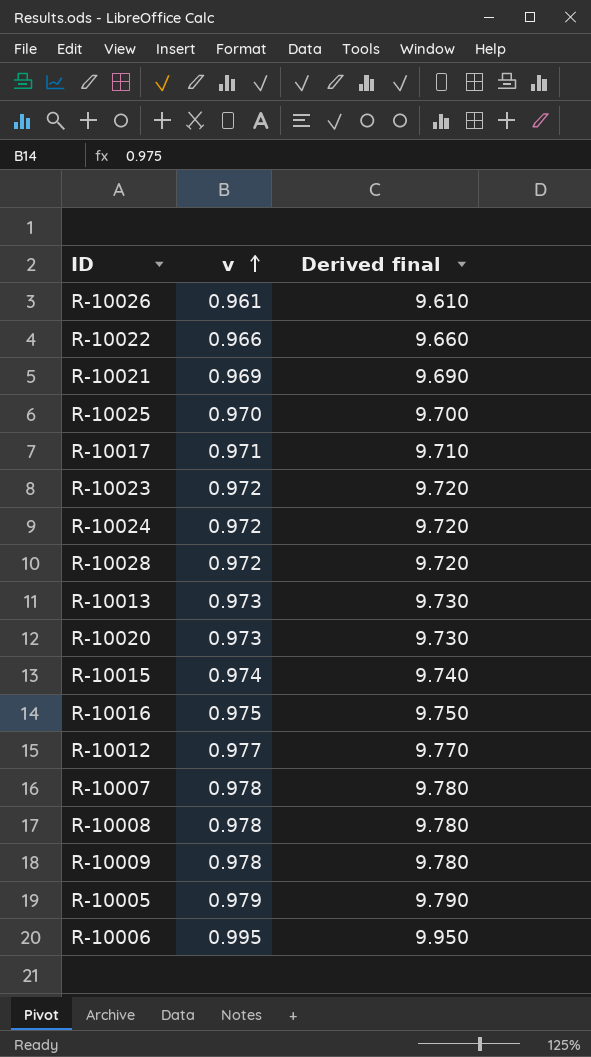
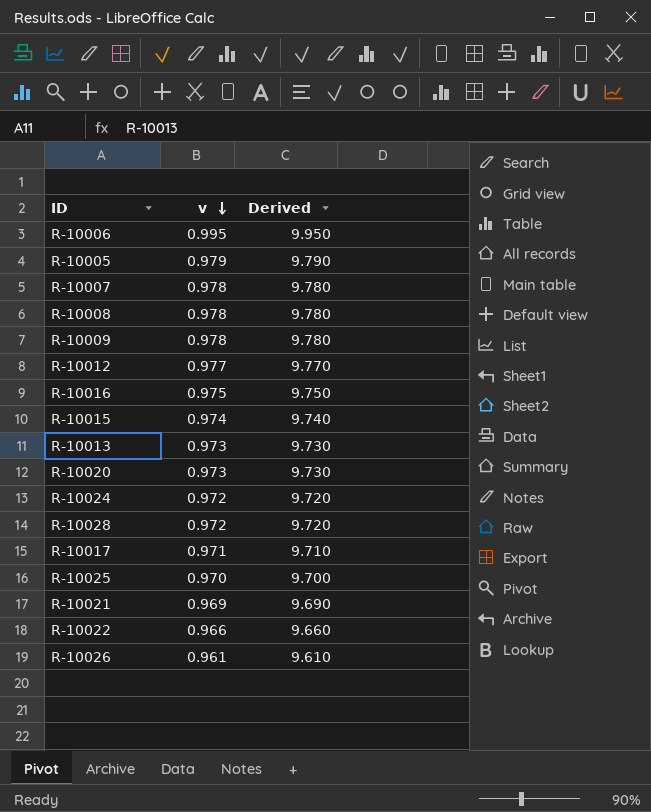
row order: v ascending -> v descending
column name: Derived final -> Derived
row R-10023: 0.972 | 9.720 -> none

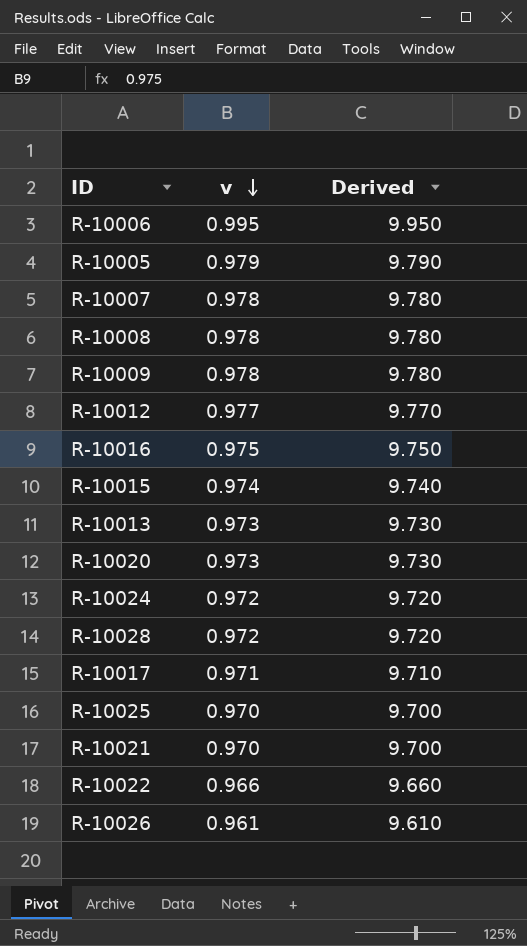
R-10021 | v: 0.969 -> 0.970
R-10021 | Derived: 9.690 -> 9.700

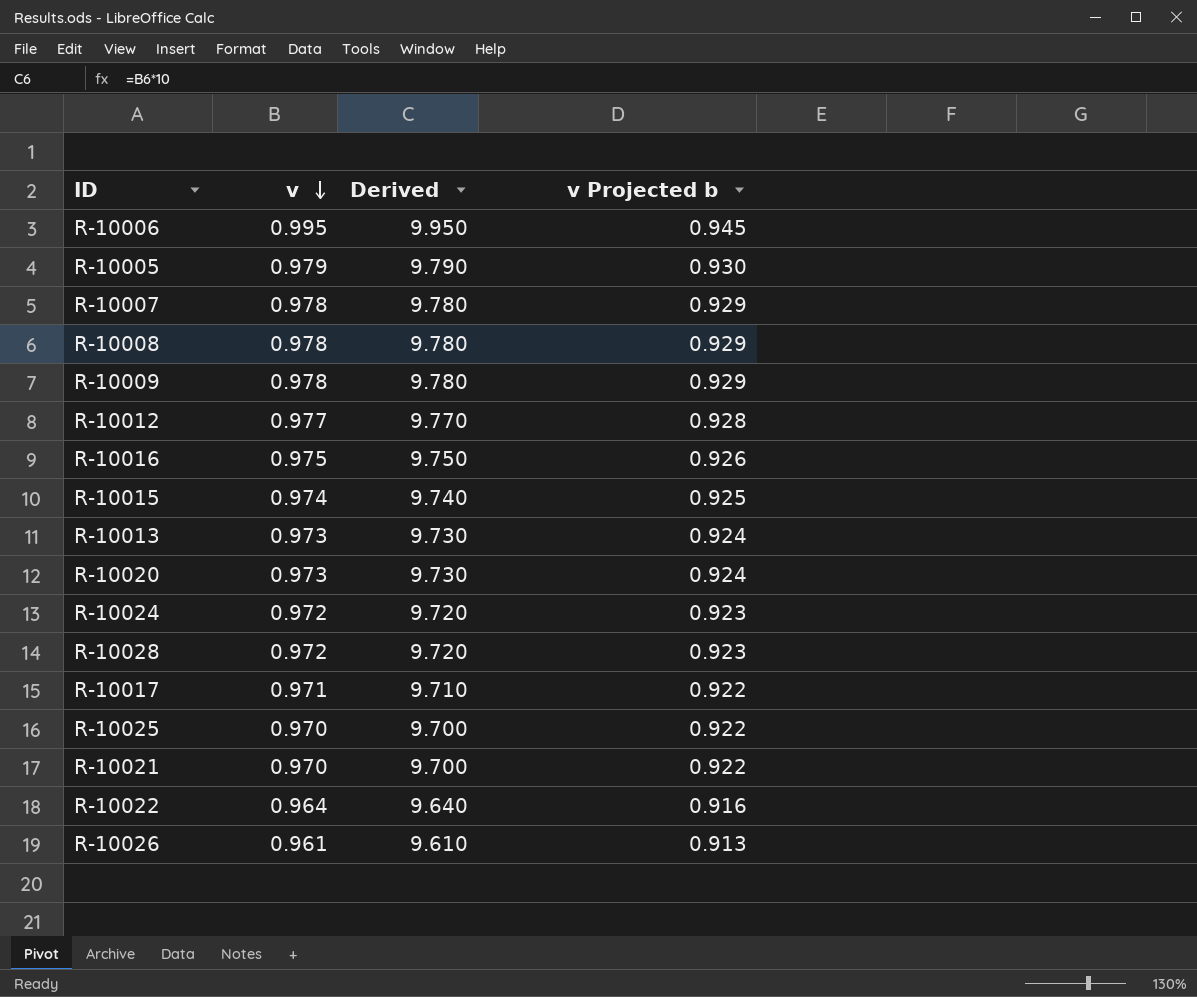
column v Projected b | formula: none -> [v] * 0.95
R-10022 | v: 0.966 -> 0.964
R-10022 | Derived: 9.660 -> 9.640

